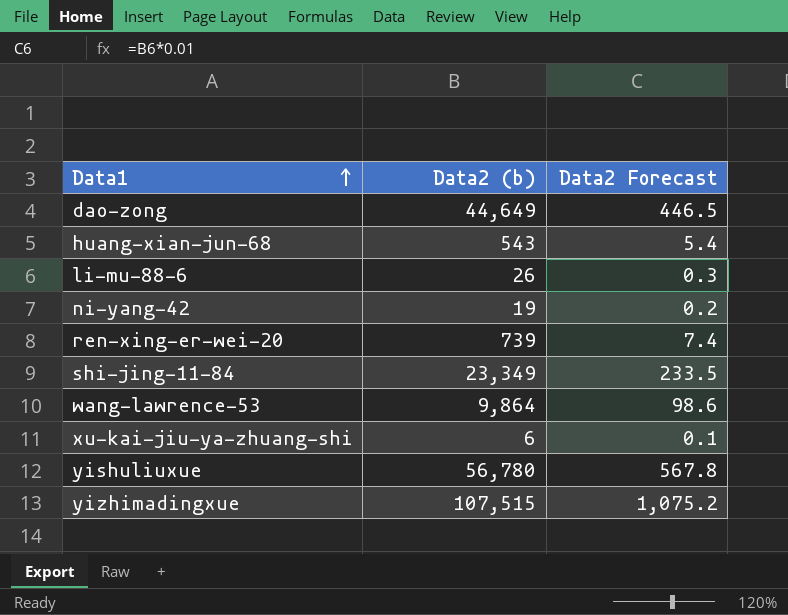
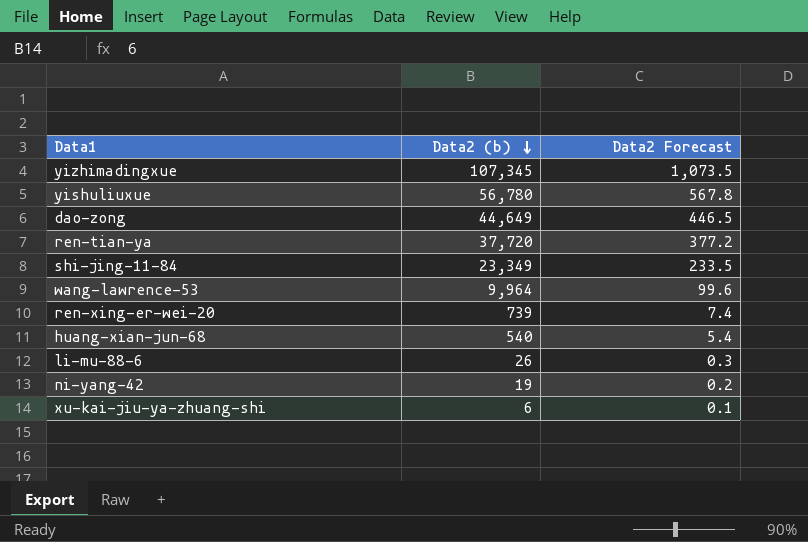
row order: Data1 ascending -> Data2 (b) descending
yizhimadingxue | Data2 (b): 107,515 -> 107,345
yizhimadingxue | Data2 Forecast: 1,075.2 -> 1,073.5
row ren-tian-ya: none -> 37,720 | 377.2
wang-lawrence-53 | Data2 (b): 9,864 -> 9,964
wang-lawrence-53 | Data2 Forecast: 98.6 -> 99.6
huang-xian-jun-68 | Data2 (b): 543 -> 540

